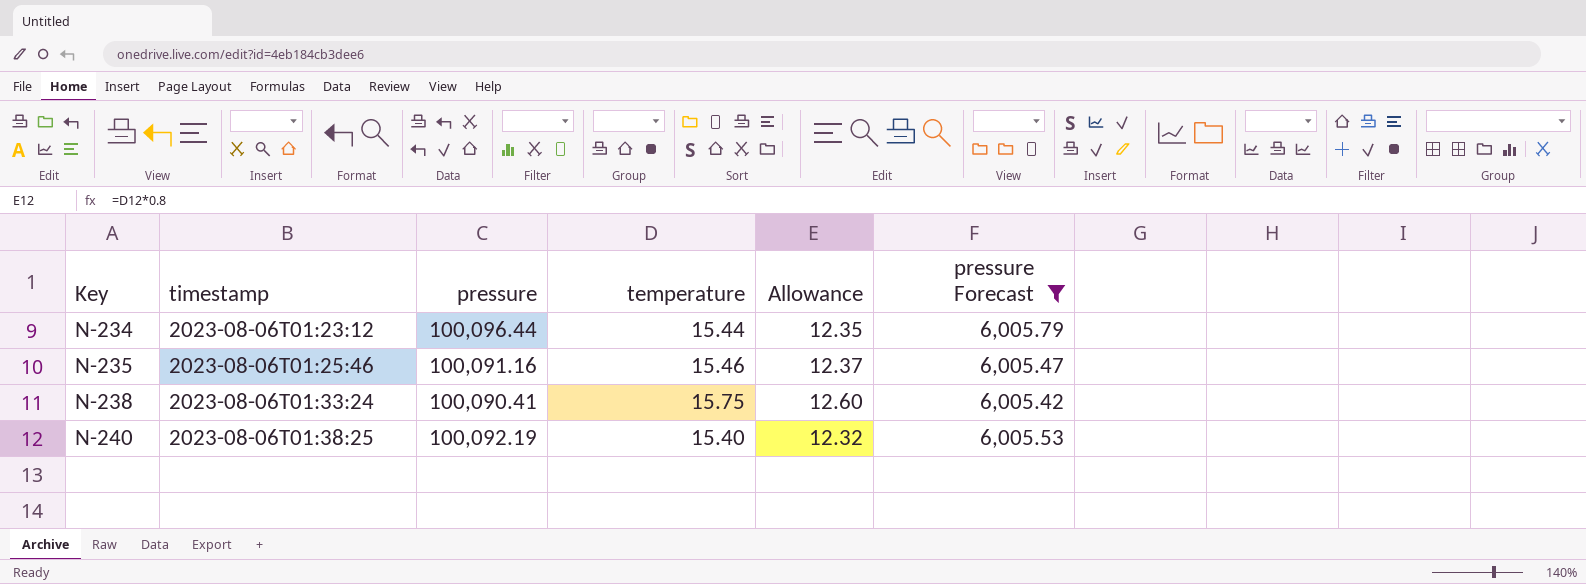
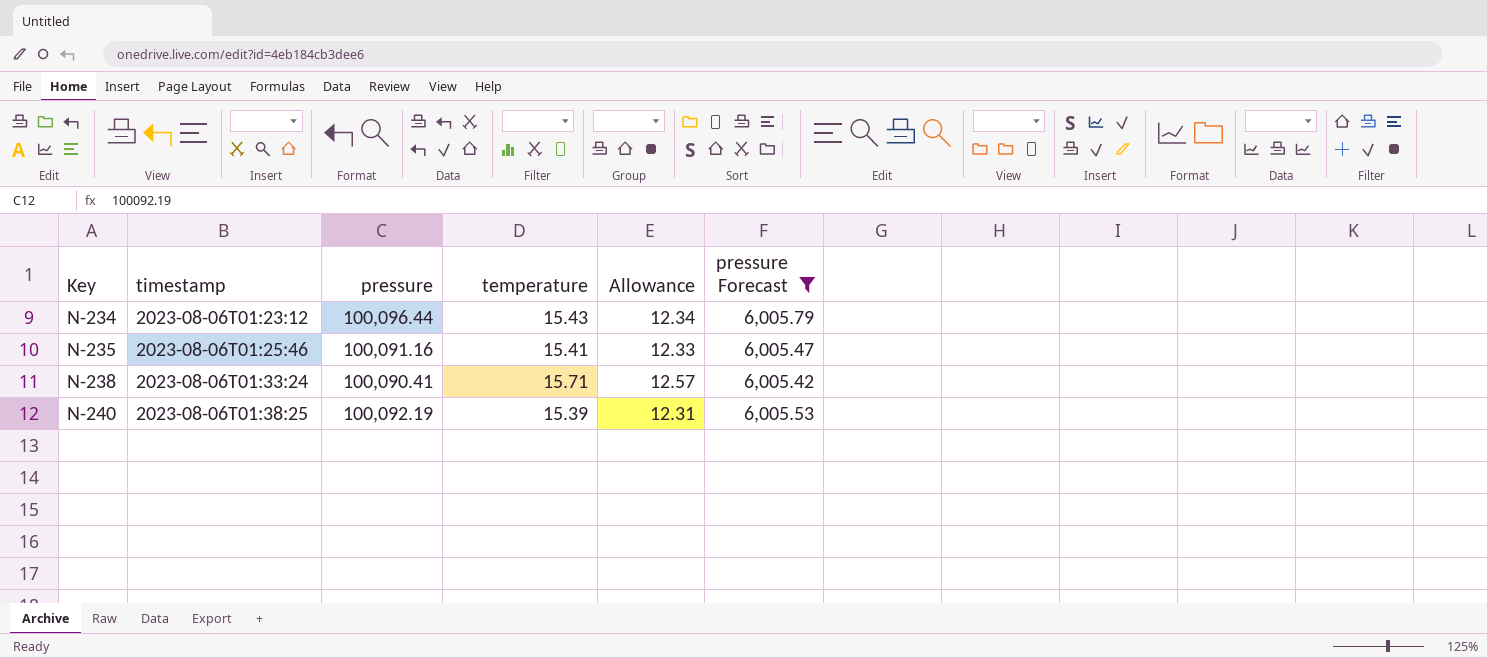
N-234 | temperature: 15.44 -> 15.43
N-234 | Allowance: 12.35 -> 12.34
N-235 | temperature: 15.46 -> 15.41
N-235 | Allowance: 12.37 -> 12.33
N-238 | temperature: 15.75 -> 15.71
N-238 | Allowance: 12.60 -> 12.57
N-240 | temperature: 15.40 -> 15.39
N-240 | Allowance: 12.32 -> 12.31

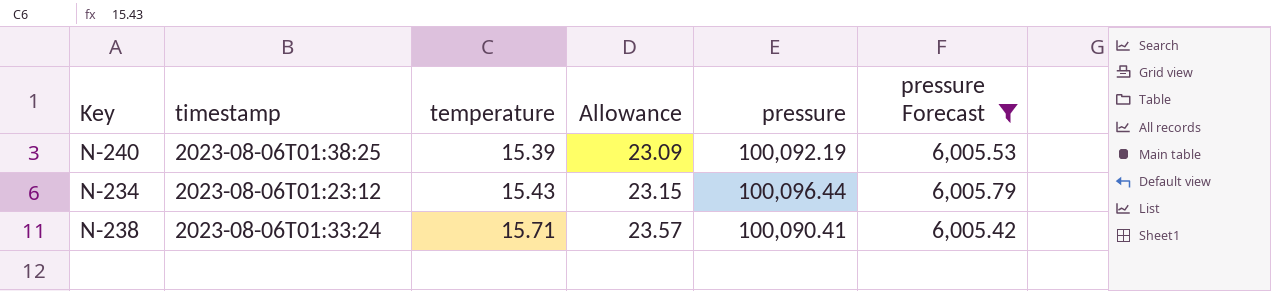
row order: Key ascending -> temperature ascending
column Allowance | formula: [temperature] * 0.8 -> [temperature] * 1.5
column pressure | position: 3 -> 5
row N-235: 2023-08-06T01:25:46 | 100,091.16 | 15.41 | 12.33 | 6,005.47 -> none

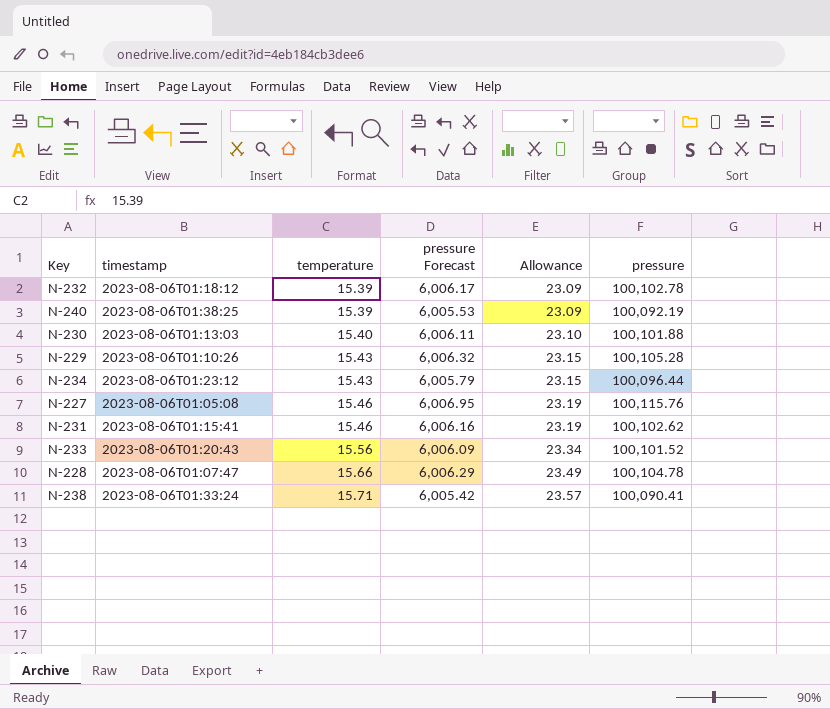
filter: pressure Forecast <= 6,005.79 -> none
column pressure Forecast | position: 6 -> 4

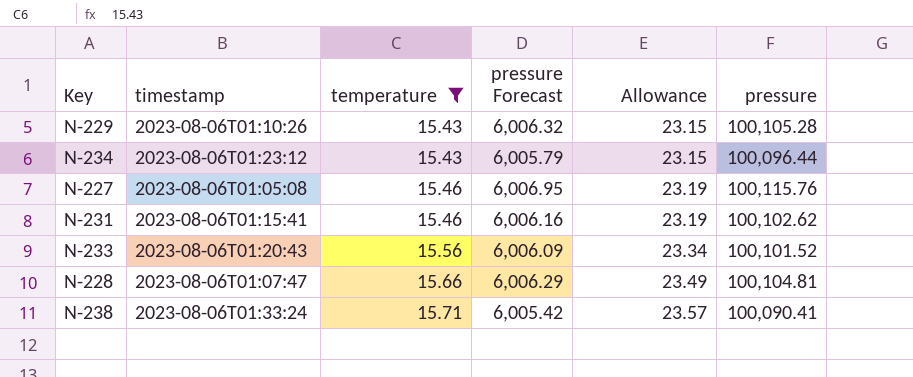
filter: none -> temperature >= 15.43
N-228 | pressure: 100,104.78 -> 100,104.81

